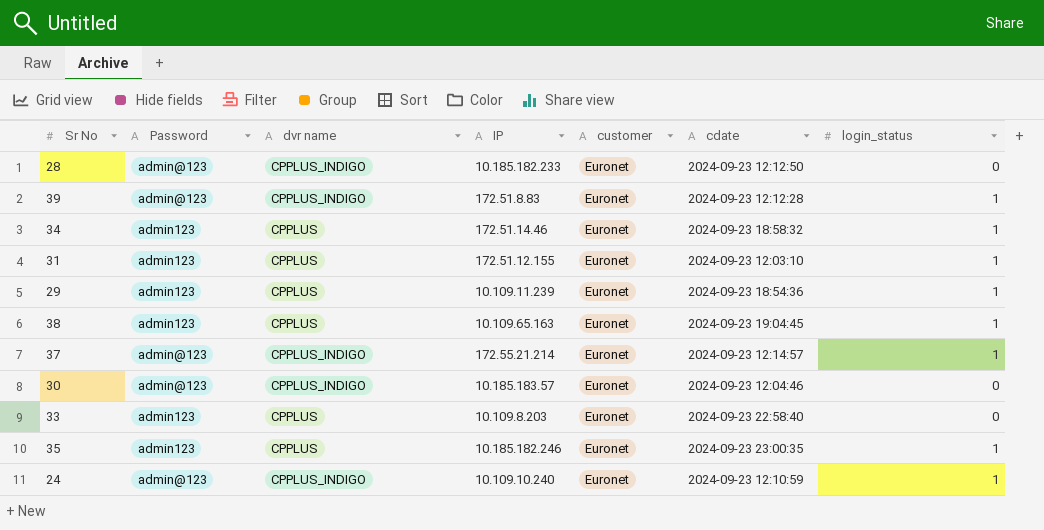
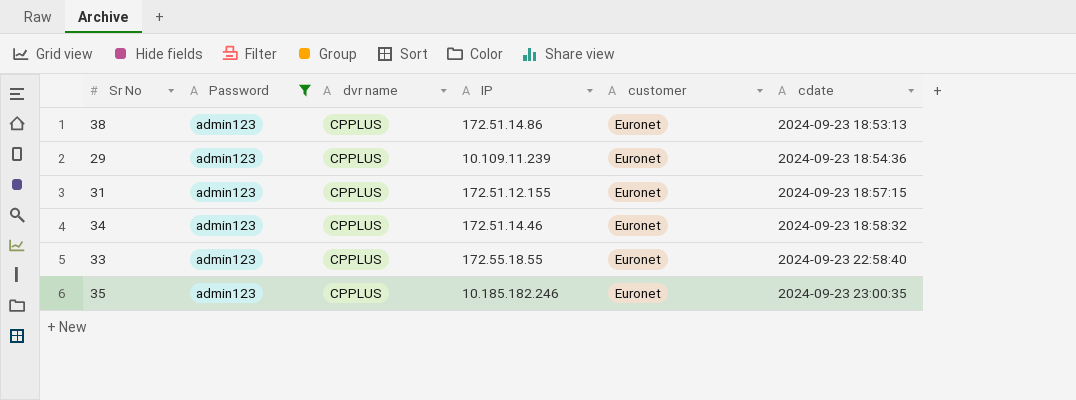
filter: none -> Password = admin123
row order: none -> cdate ascending
column login_status | position: 7 -> none
38 | IP: 10.109.65.163 -> 172.51.14.86
38 | cdate: 2024-09-23 19:04:45 -> 2024-09-23 18:53:13
31 | cdate: 2024-09-23 12:03:10 -> 2024-09-23 18:57:15
33 | IP: 10.109.8.203 -> 172.55.18.55

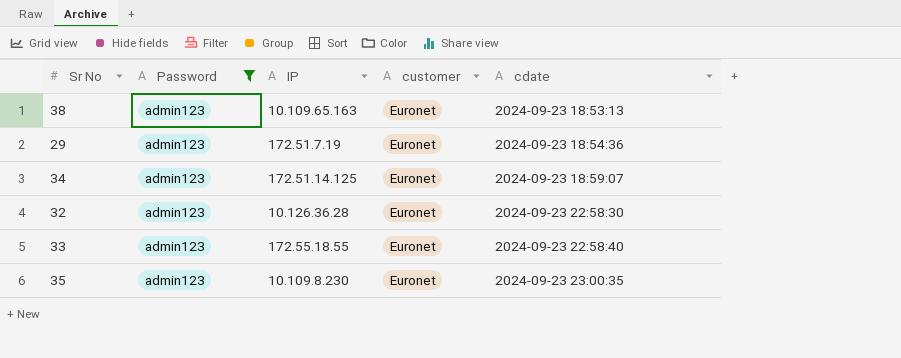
column dvr name | position: 3 -> none
row 31: admin123 | CPPLUS | 172.51.12.155 | Euronet | 2024-09-23 18:57:15 -> none
38 | IP: 172.51.14.86 -> 10.109.65.163
29 | IP: 10.109.11.239 -> 172.51.7.19
34 | IP: 172.51.14.46 -> 172.51.14.125
34 | cdate: 2024-09-23 18:58:32 -> 2024-09-23 18:59:07
row 32: none -> admin123 | 10.126.36.28 | Euronet | 2024-09-23 22:58:30
35 | IP: 10.185.182.246 -> 10.109.8.230

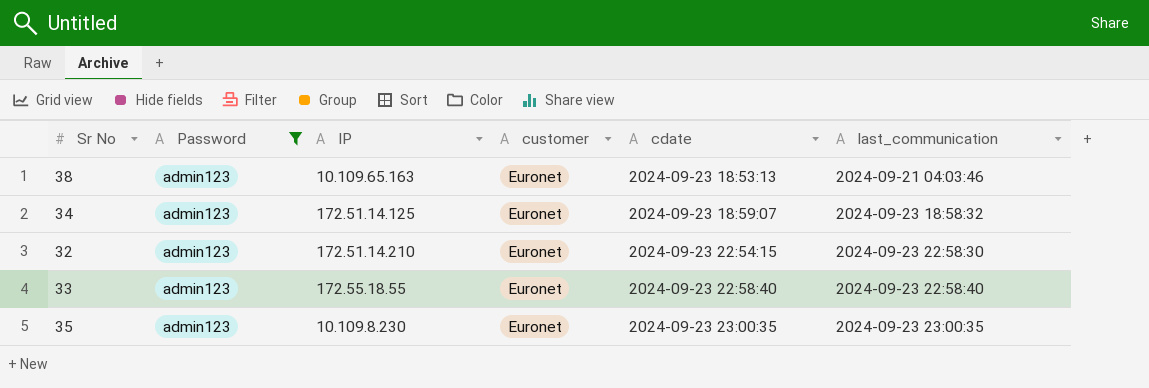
column last_communication | position: none -> 6
row 29: admin123 | 172.51.7.19 | Euronet | 2024-09-23 18:54:36 -> none
32 | IP: 10.126.36.28 -> 172.51.14.210
32 | cdate: 2024-09-23 22:58:30 -> 2024-09-23 22:54:15

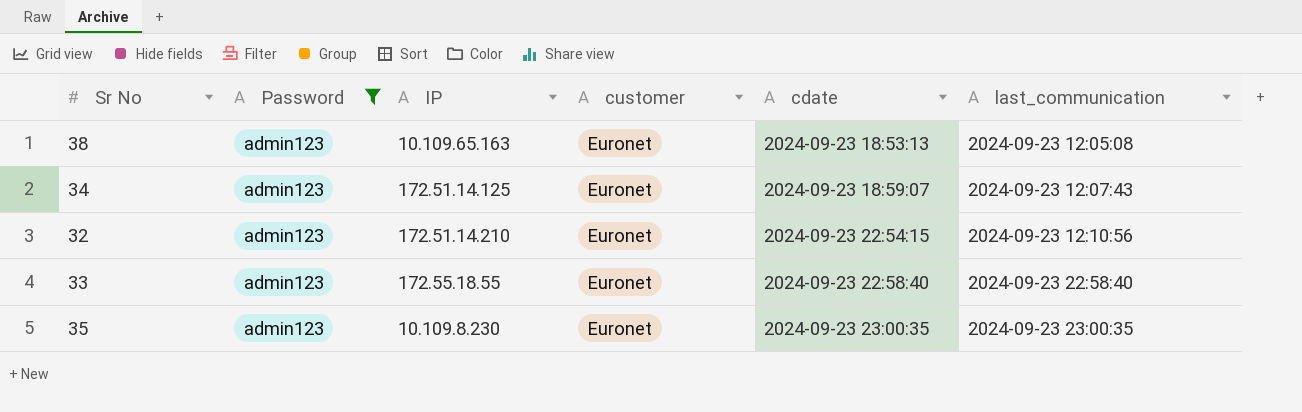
38 | last_communication: 2024-09-21 04:03:46 -> 2024-09-23 12:05:08
34 | last_communication: 2024-09-23 18:58:32 -> 2024-09-23 12:07:43
32 | last_communication: 2024-09-23 22:58:30 -> 2024-09-23 12:10:56

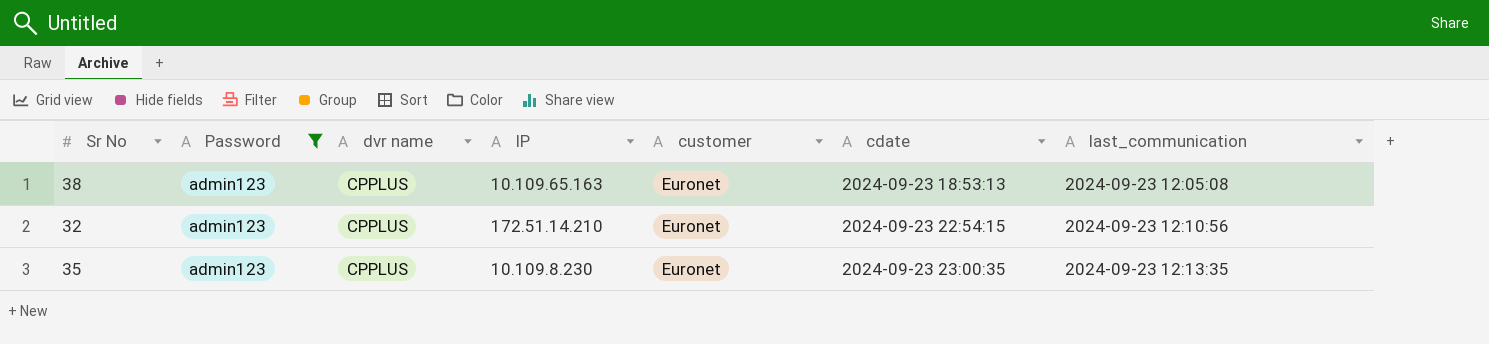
column dvr name | position: none -> 3
row 34: admin123 | 172.51.14.125 | Euronet | 2024-09-23 18:59:07 | 2024-09-23 12:07:43 -> none
row 33: admin123 | 172.55.18.55 | Euronet | 2024-09-23 22:58:40 | 2024-09-23 22:58:40 -> none
35 | last_communication: 2024-09-23 23:00:35 -> 2024-09-23 12:13:35

